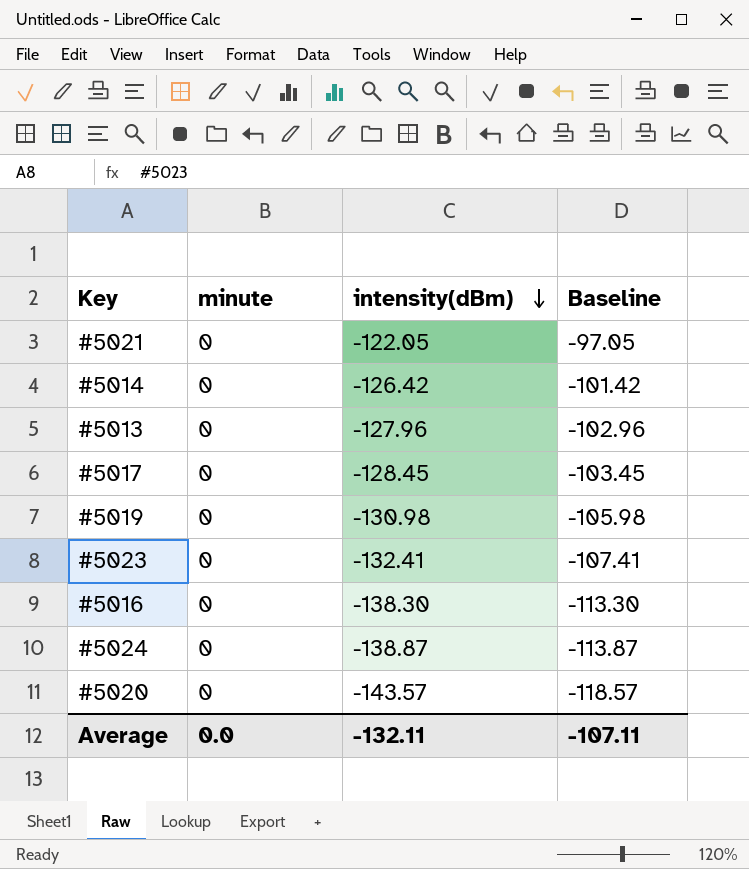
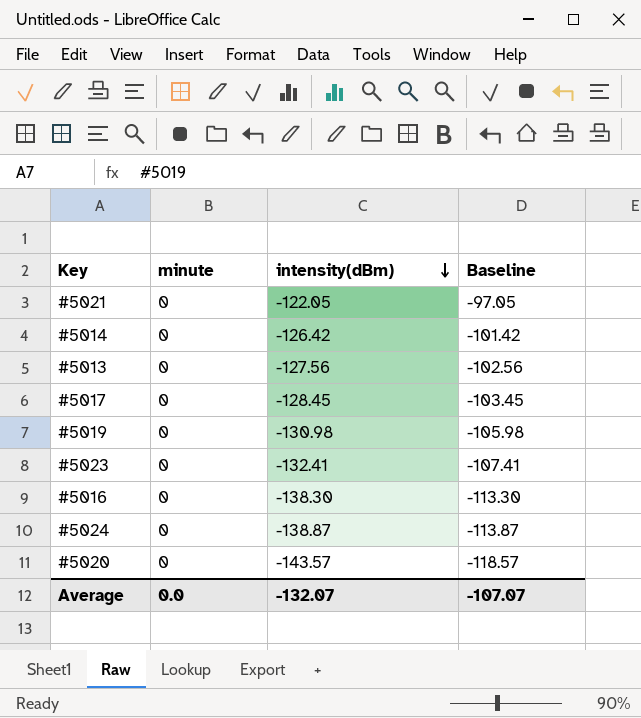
#5013 | intensity(dBm): -127.96 -> -127.56
#5013 | Baseline: -102.96 -> -102.56
Average | intensity(dBm): -132.11 -> -132.07
Average | Baseline: -107.11 -> -107.07

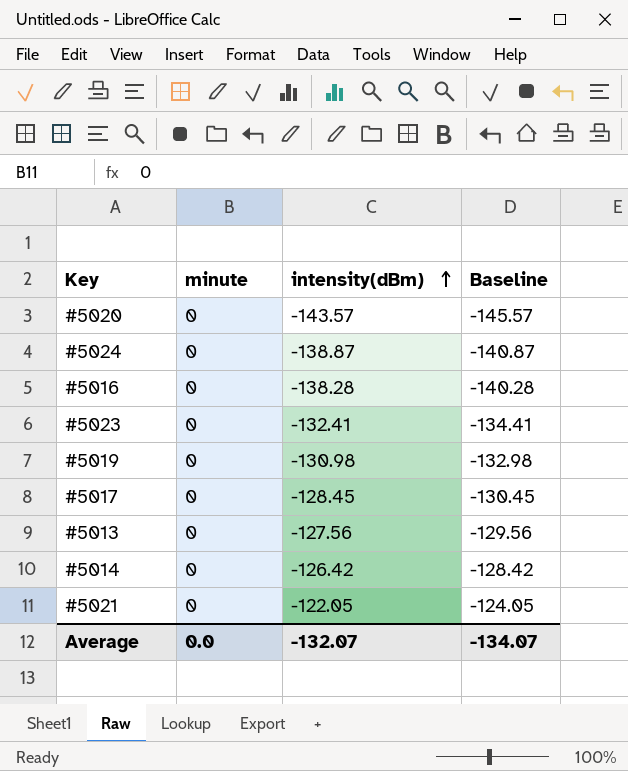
row order: intensity(dBm) descending -> intensity(dBm) ascending
column Baseline | formula: [intensity(dBm)] + 25 -> [intensity(dBm)] - 2
#5016 | intensity(dBm): -138.30 -> -138.28
Average | Baseline: -107.07 -> -134.07

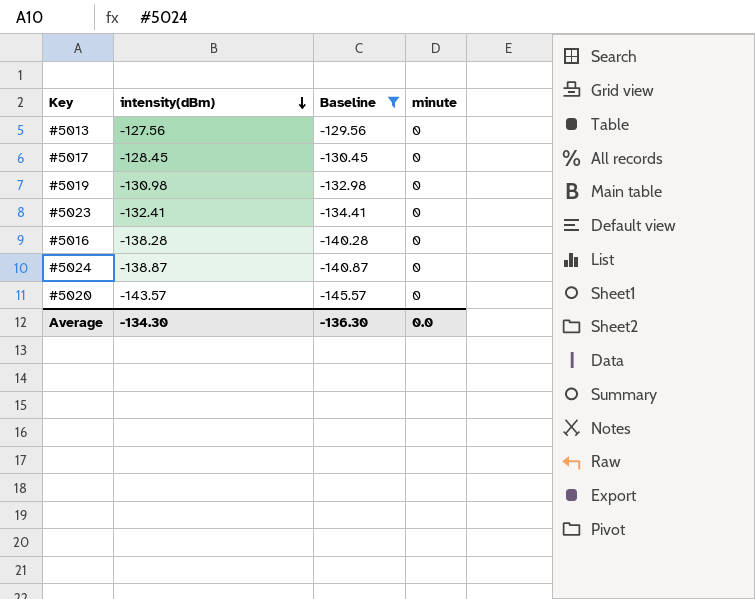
filter: none -> Baseline <= -129.56
row order: intensity(dBm) ascending -> intensity(dBm) descending
column minute | position: 2 -> 4
Average | intensity(dBm): -132.07 -> -134.30
Average | Baseline: -134.07 -> -136.30

